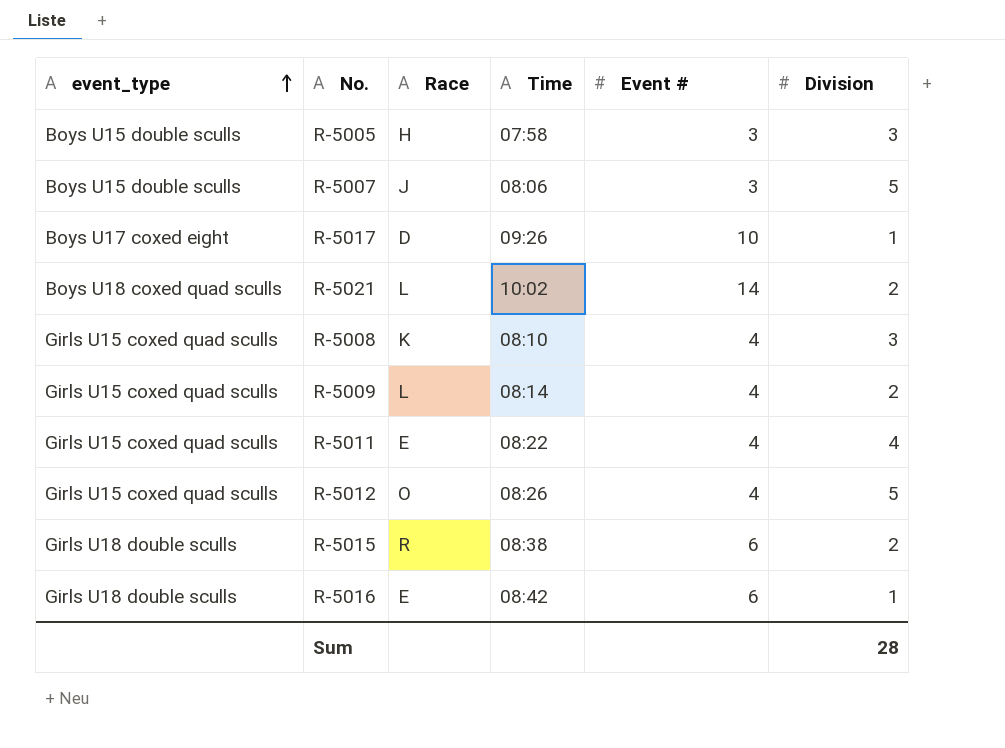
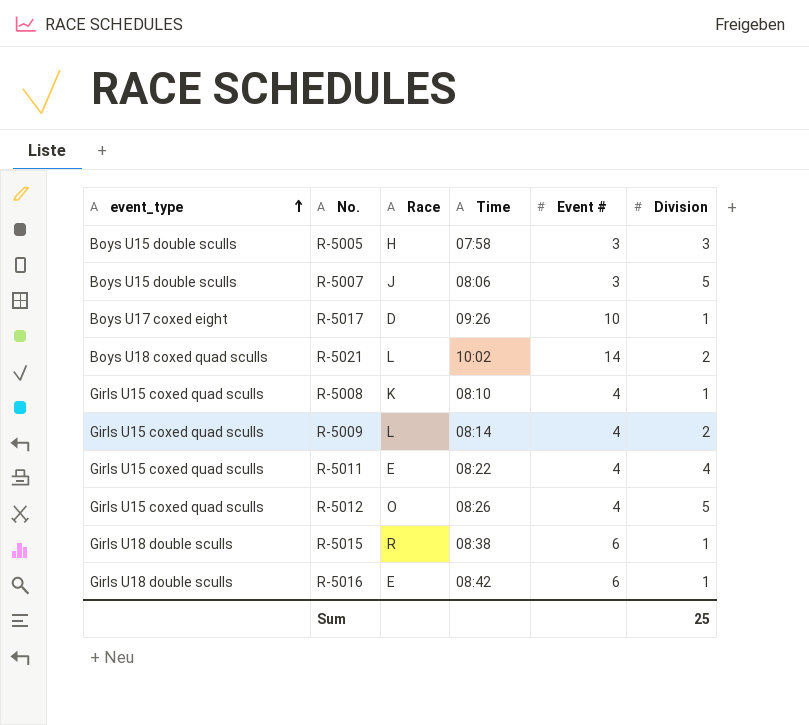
R-5008 | Division: 3 -> 1
R-5015 | Division: 2 -> 1
Sum | Division: 28 -> 25

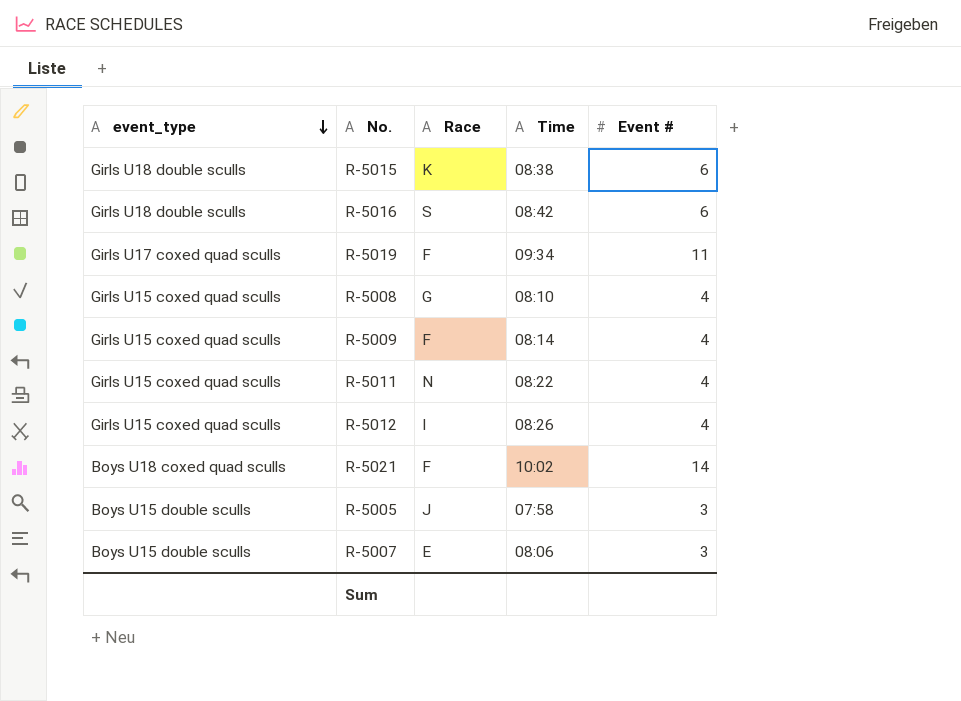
row order: event_type ascending -> event_type descending
column Division | position: 6 -> none
row R-5017: Boys U17 coxed eight | D | 09:26 | 10 | 1 -> none
R-5015 | Race: R -> K
R-5016 | Race: E -> S
row R-5019: none -> Girls U17 coxed quad sculls | F | 09:34 | 11
R-5008 | Race: K -> G
R-5009 | Race: L -> F
R-5011 | Race: E -> N
R-5012 | Race: O -> I
R-5021 | Race: L -> F
R-5005 | Race: H -> J
R-5007 | Race: J -> E

